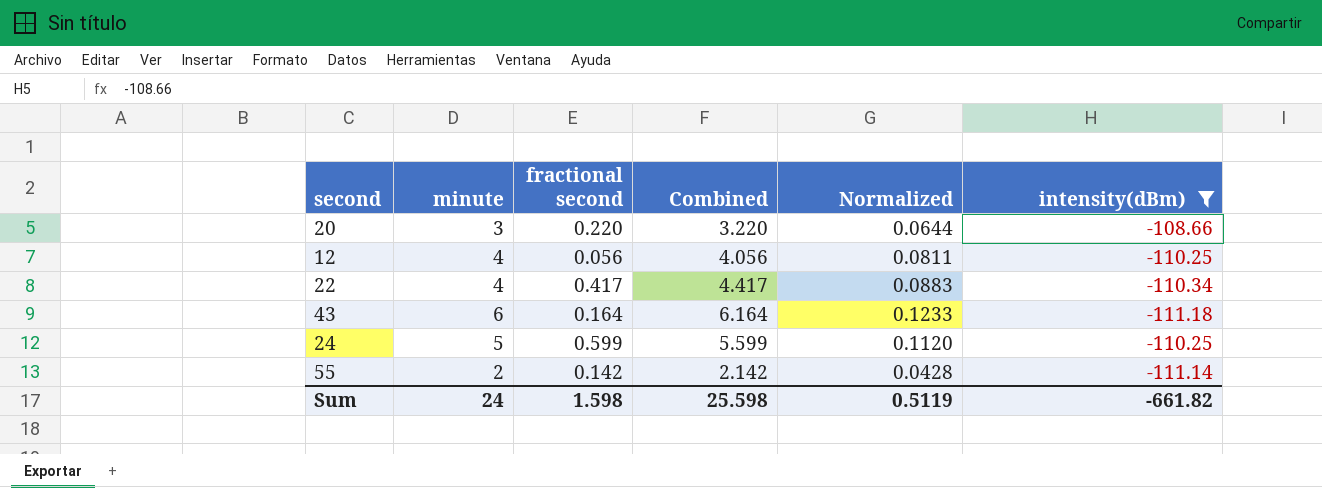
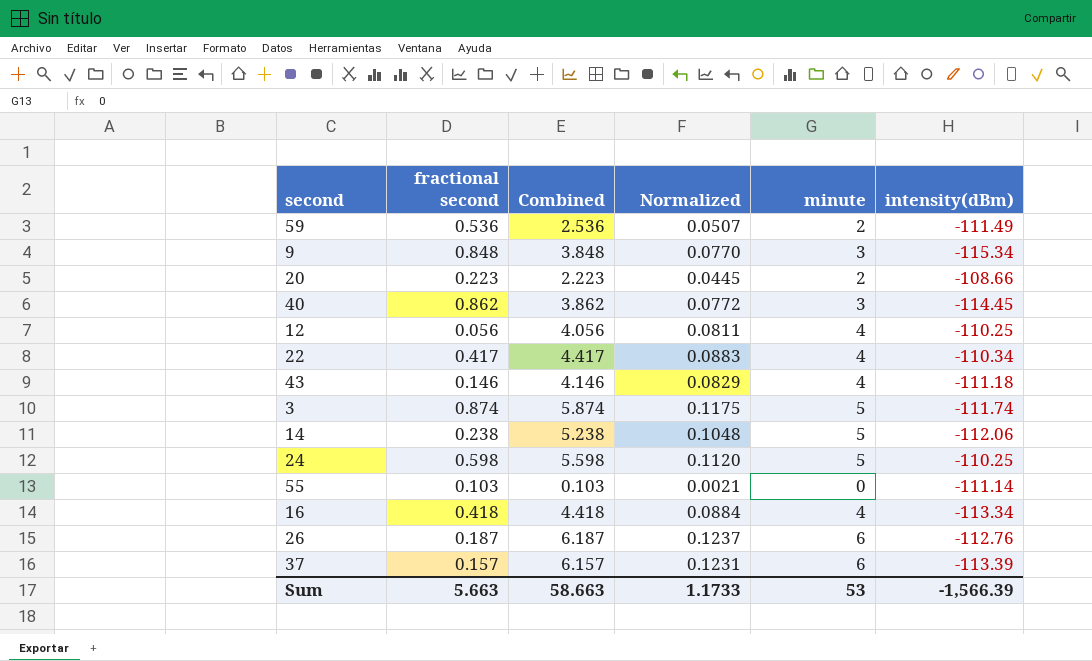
filter: intensity(dBm) >= -111.18 -> none
column minute | position: 2 -> 5
20 | fractional second: 0.220 -> 0.223
20 | Combined: 3.220 -> 2.223
20 | Normalized: 0.0644 -> 0.0445
20 | minute: 3 -> 2
43 | fractional second: 0.164 -> 0.146
43 | Combined: 6.164 -> 4.146
43 | Normalized: 0.1233 -> 0.0829
43 | minute: 6 -> 4
24 | fractional second: 0.599 -> 0.598
24 | Combined: 5.599 -> 5.598
55 | fractional second: 0.142 -> 0.103
55 | Combined: 2.142 -> 0.103
55 | Normalized: 0.0428 -> 0.0021
55 | minute: 2 -> 0
Sum | fractional second: 1.598 -> 5.663
Sum | Combined: 25.598 -> 58.663
Sum | Normalized: 0.5119 -> 1.1733
Sum | minute: 24 -> 53
Sum | intensity(dBm): -661.82 -> -1,566.39

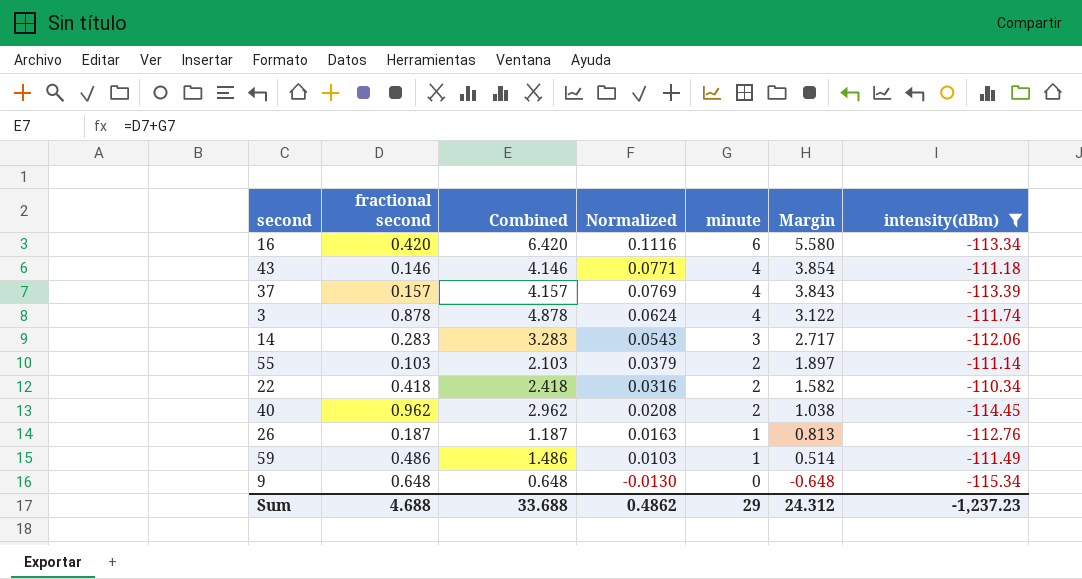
filter: none -> intensity(dBm) <= -110.34
row order: none -> Normalized descending
column Normalized | formula: [Combined] * 0.02 -> [Margin] * 0.02
column Margin | formula: none -> [minute] - [fractional second]
16 | fractional second: 0.418 -> 0.420
16 | Combined: 4.418 -> 6.420
16 | minute: 4 -> 6
37 | Combined: 6.157 -> 4.157
37 | minute: 6 -> 4
3 | fractional second: 0.874 -> 0.878
3 | Combined: 5.874 -> 4.878
3 | minute: 5 -> 4
14 | fractional second: 0.238 -> 0.283
14 | Combined: 5.238 -> 3.283
14 | minute: 5 -> 3
55 | Combined: 0.103 -> 2.103
55 | minute: 0 -> 2
22 | fractional second: 0.417 -> 0.418
22 | Combined: 4.417 -> 2.418
22 | minute: 4 -> 2
40 | fractional second: 0.862 -> 0.962
40 | Combined: 3.862 -> 2.962
40 | minute: 3 -> 2
26 | Combined: 6.187 -> 1.187
26 | minute: 6 -> 1
59 | fractional second: 0.536 -> 0.486
59 | Combined: 2.536 -> 1.486
59 | minute: 2 -> 1
9 | fractional second: 0.848 -> 0.648
9 | Combined: 3.848 -> 0.648
9 | minute: 3 -> 0
Sum | fractional second: 5.663 -> 4.688
Sum | Combined: 58.663 -> 33.688
Sum | Normalized: 1.1733 -> 0.4862
Sum | minute: 53 -> 29
Sum | intensity(dBm): -1,566.39 -> -1,237.23

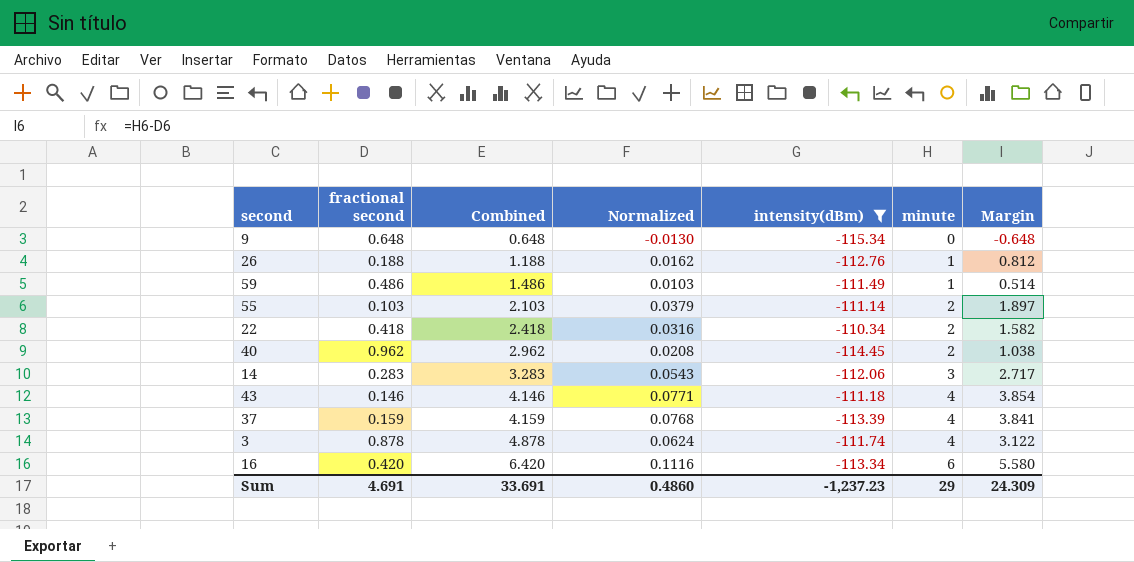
row order: Normalized descending -> Combined ascending
column intensity(dBm) | position: 7 -> 5
26 | fractional second: 0.187 -> 0.188
26 | Combined: 1.187 -> 1.188
26 | Normalized: 0.0163 -> 0.0162
26 | Margin: 0.813 -> 0.812
37 | fractional second: 0.157 -> 0.159
37 | Combined: 4.157 -> 4.159
37 | Normalized: 0.0769 -> 0.0768
37 | Margin: 3.843 -> 3.841
Sum | fractional second: 4.688 -> 4.691
Sum | Combined: 33.688 -> 33.691
Sum | Normalized: 0.4862 -> 0.4860
Sum | Margin: 24.312 -> 24.309

